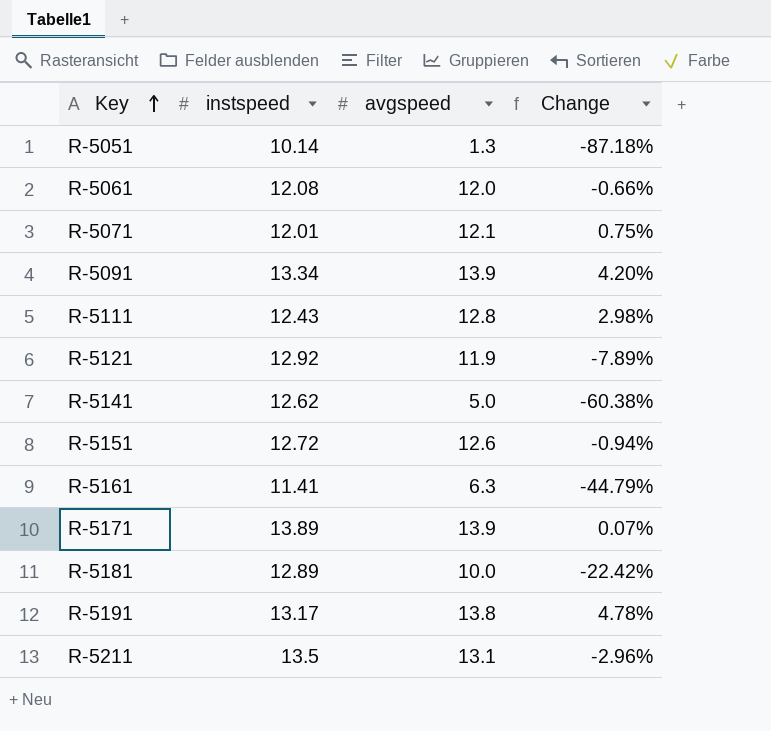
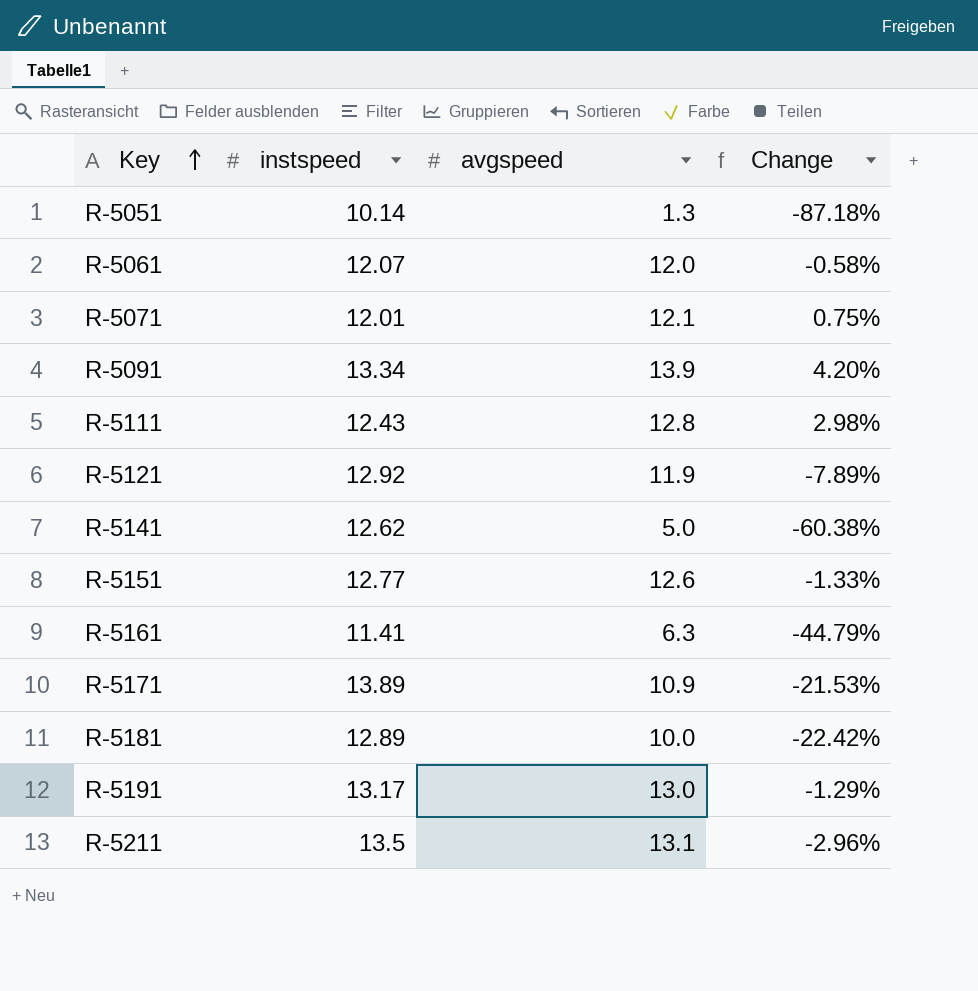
R-5061 | instspeed: 12.08 -> 12.07
R-5061 | Change: -0.66% -> -0.58%
R-5151 | instspeed: 12.72 -> 12.77
R-5151 | Change: -0.94% -> -1.33%
R-5171 | avgspeed: 13.9 -> 10.9
R-5171 | Change: 0.07% -> -21.53%
R-5191 | avgspeed: 13.8 -> 13.0
R-5191 | Change: 4.78% -> -1.29%

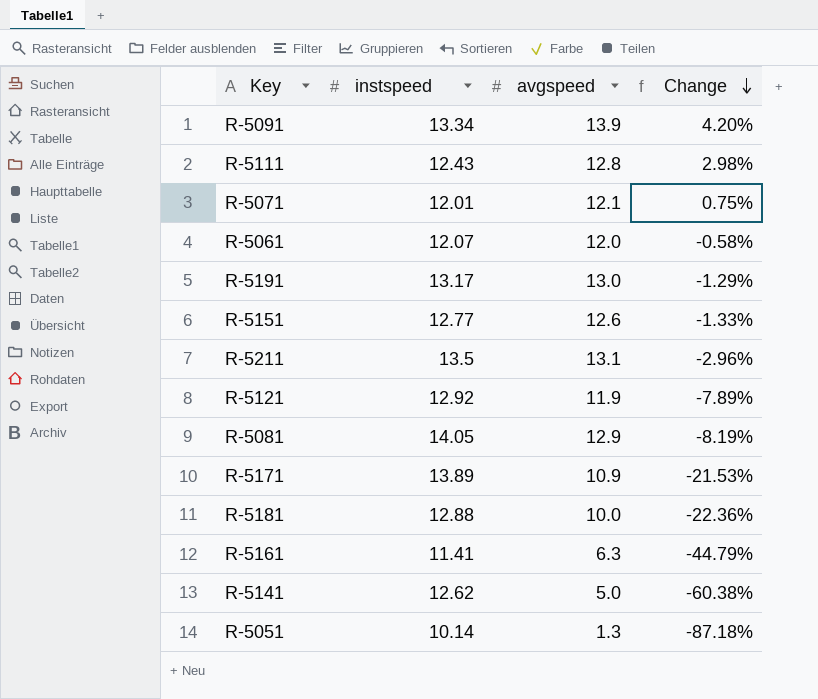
row order: Key ascending -> Change descending
row R-5081: none -> 14.05 | 12.9 | -8.19%
R-5181 | instspeed: 12.89 -> 12.88
R-5181 | Change: -22.42% -> -22.36%

